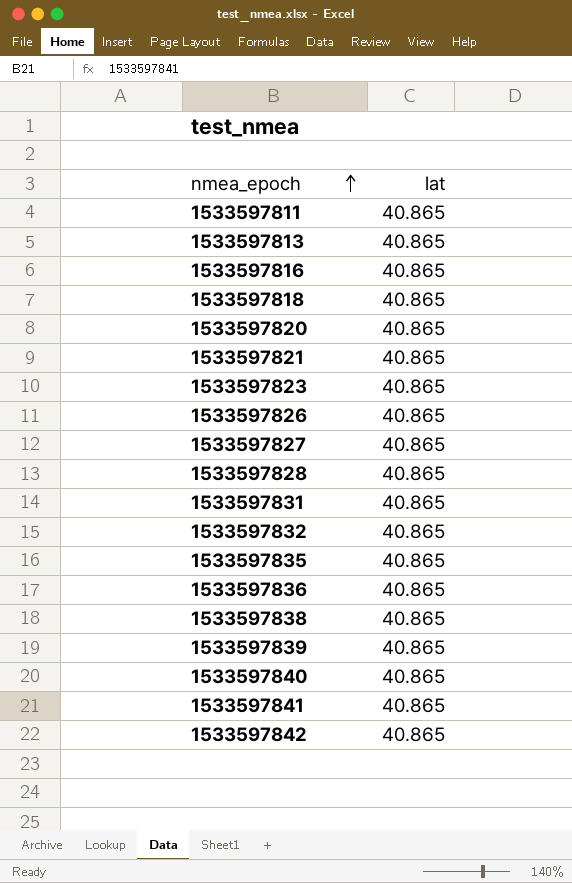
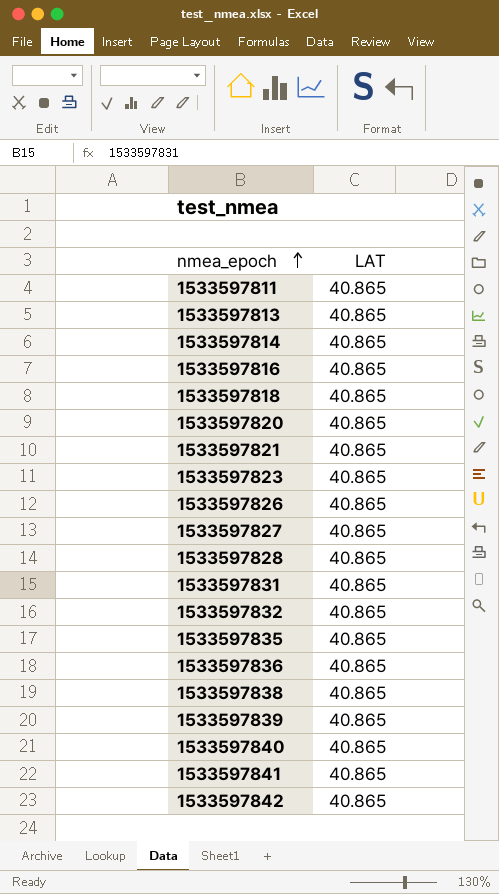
column name: lat -> LAT
row 1533597814: none -> 40.865

